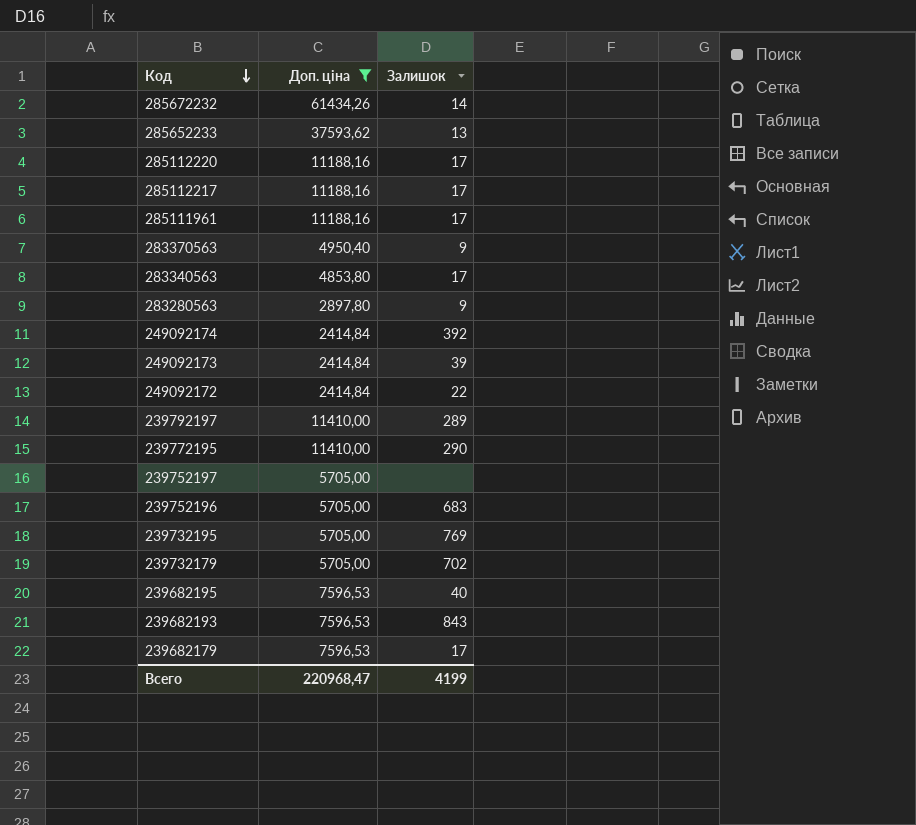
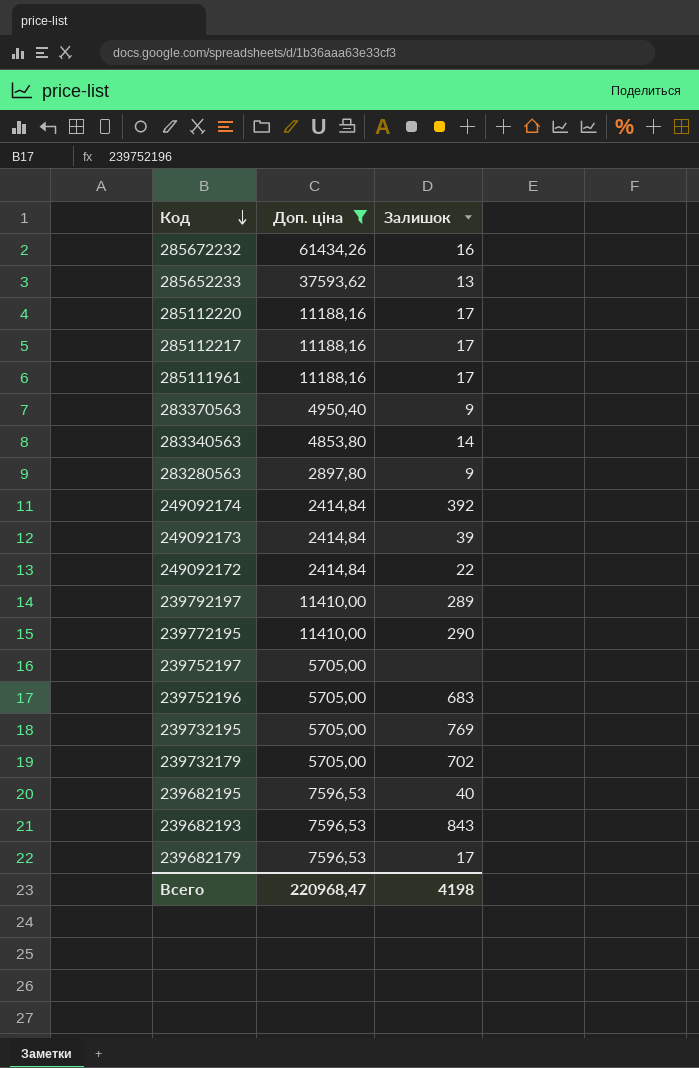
285672232 | Залишок: 14 -> 16
283340563 | Залишок: 17 -> 14
Всего | Залишок: 4199 -> 4198

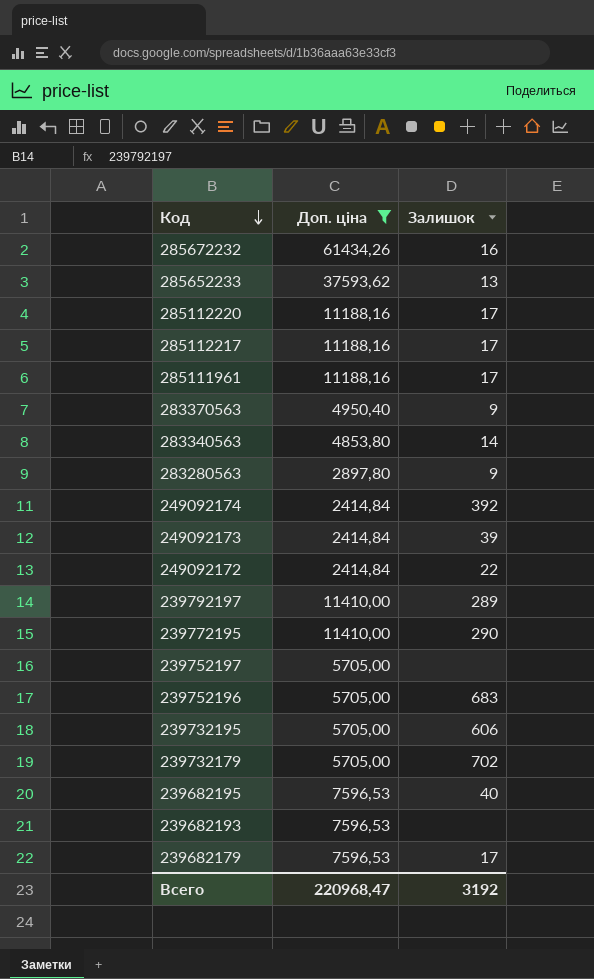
239732195 | Залишок: 769 -> 606
239682193 | Залишок: 843 -> none
Всего | Залишок: 4198 -> 3192

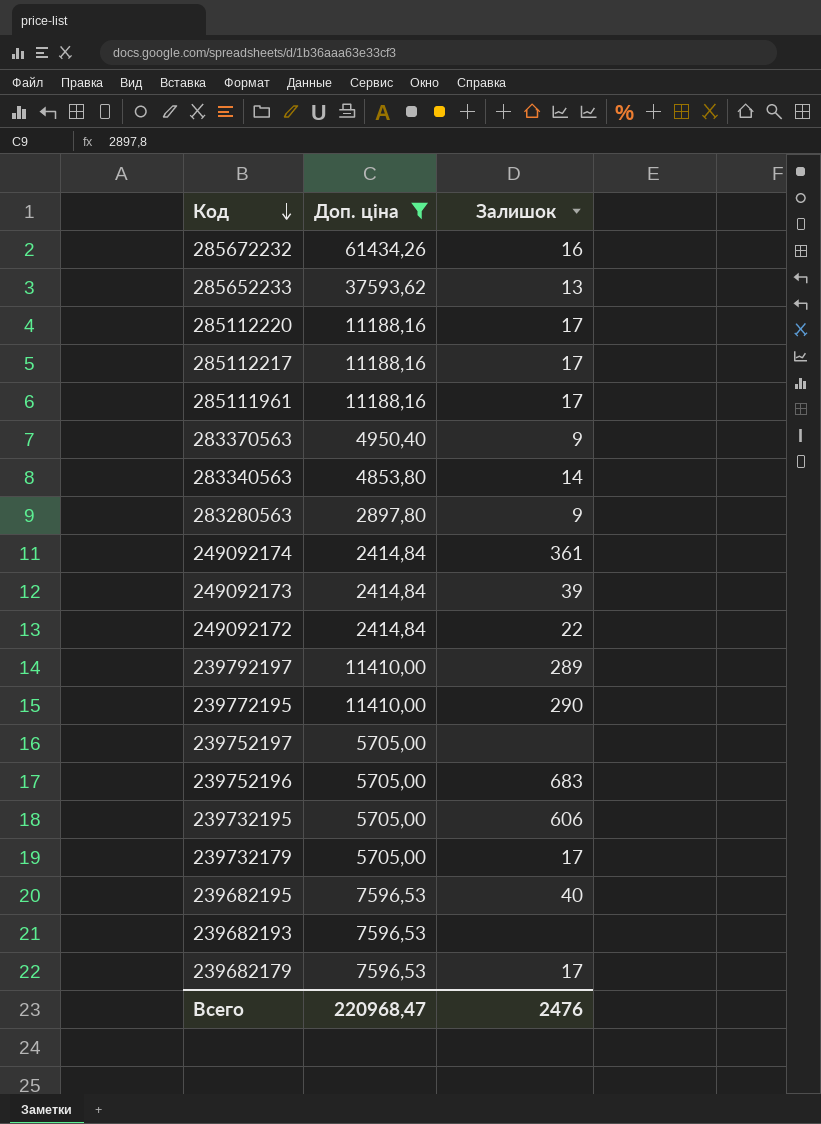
249092174 | Залишок: 392 -> 361
239732179 | Залишок: 702 -> 17
Всего | Залишок: 3192 -> 2476

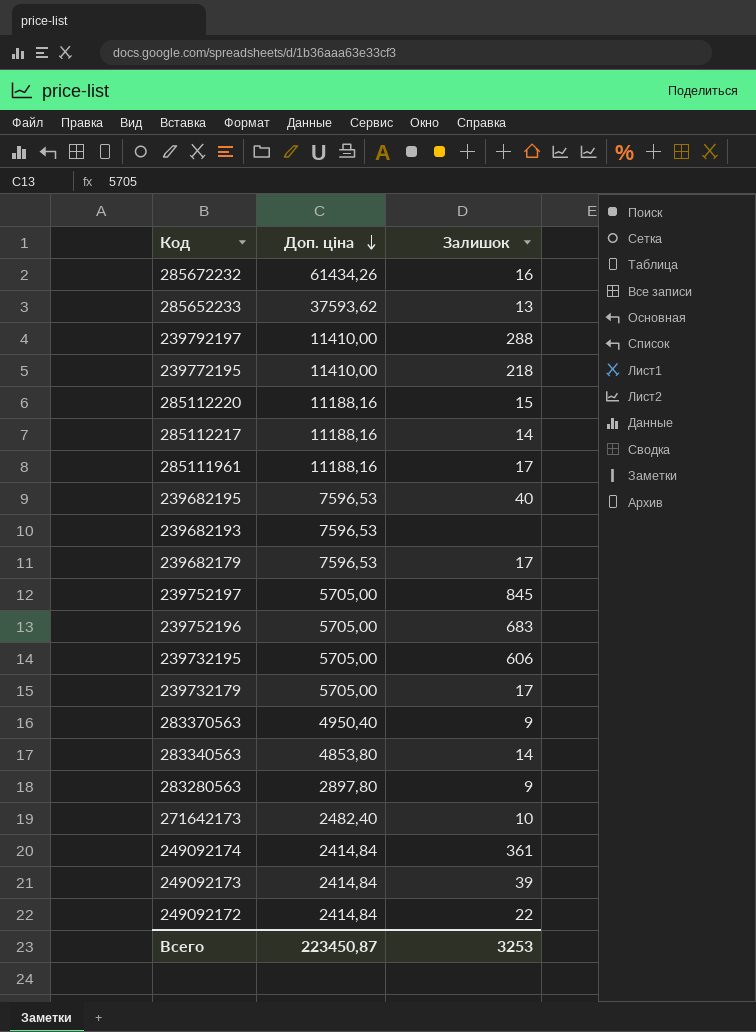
filter: Доп. ціна != 2482,40 -> none
row order: Код descending -> Доп. ціна descending
239792197 | Залишок: 289 -> 288
239772195 | Залишок: 290 -> 218
285112220 | Залишок: 17 -> 15
285112217 | Залишок: 17 -> 14
239752197 | Залишок: none -> 845
Всего | Доп. ціна: 220968,47 -> 223450,87
Всего | Залишок: 2476 -> 3253

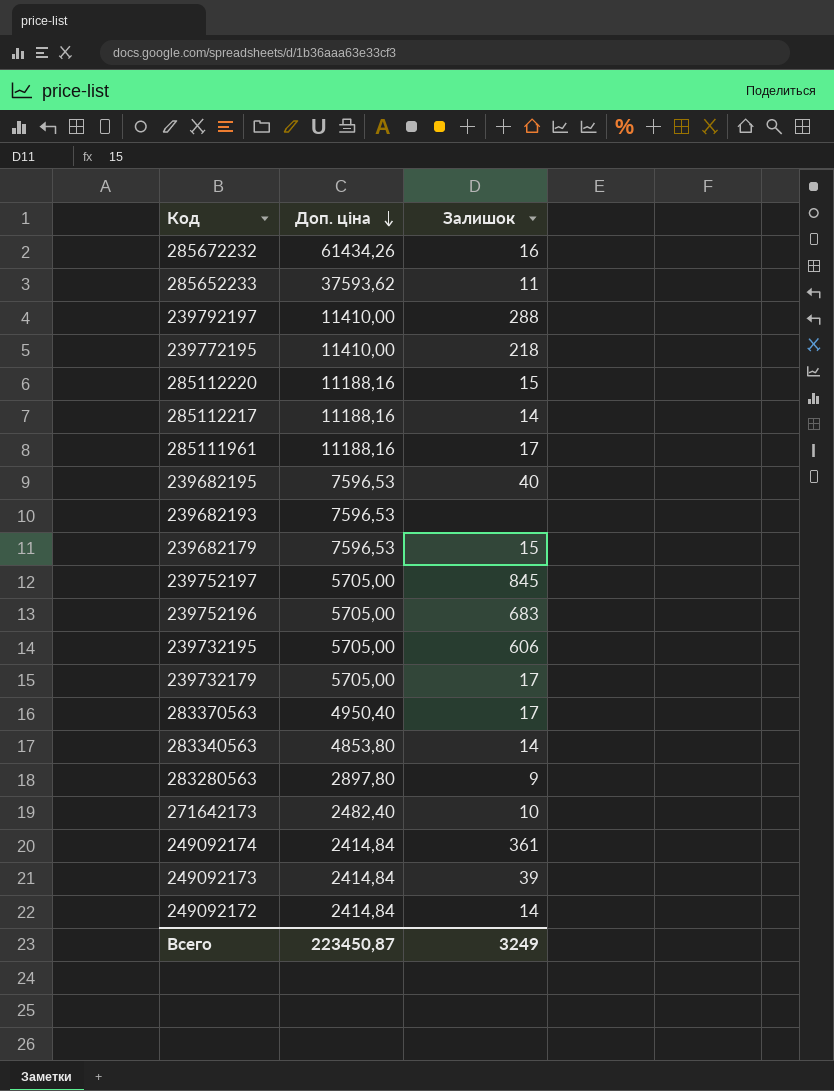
285652233 | Залишок: 13 -> 11
239682179 | Залишок: 17 -> 15
283370563 | Залишок: 9 -> 17
249092172 | Залишок: 22 -> 14
Всего | Залишок: 3253 -> 3249

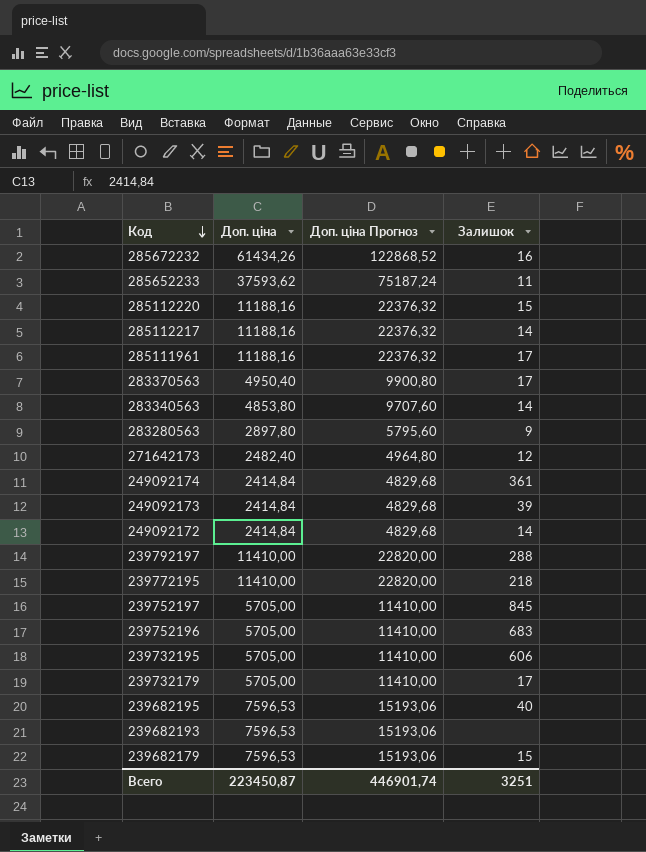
row order: Доп. ціна descending -> Код descending
column Доп. ціна Прогноз | formula: none -> [Доп. ціна] * 2
271642173 | Залишок: 10 -> 12
Всего | Залишок: 3249 -> 3251

